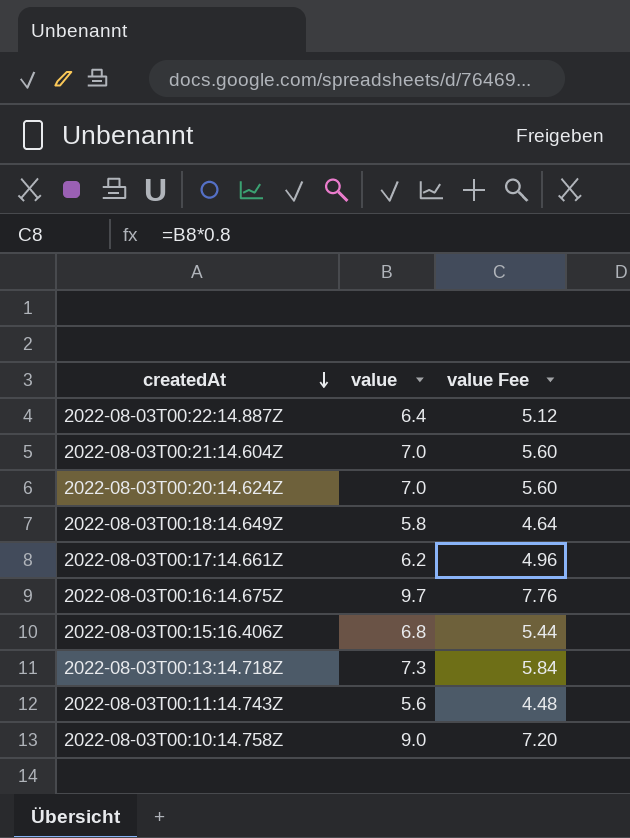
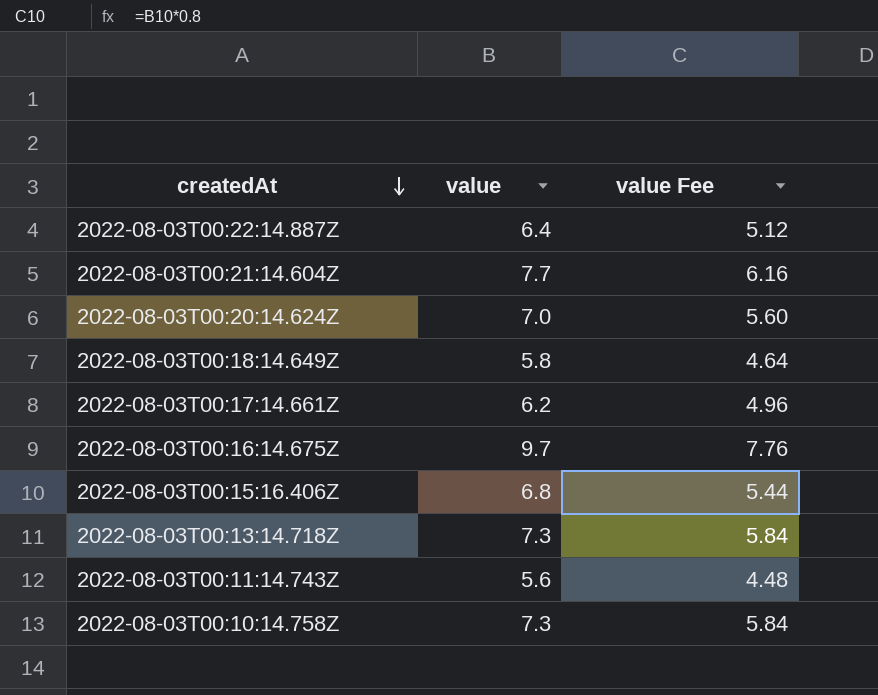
2022-08-03T00:21:14.604Z | value: 7.0 -> 7.7
2022-08-03T00:21:14.604Z | value Fee: 5.60 -> 6.16
2022-08-03T00:10:14.758Z | value: 9.0 -> 7.3
2022-08-03T00:10:14.758Z | value Fee: 7.20 -> 5.84

